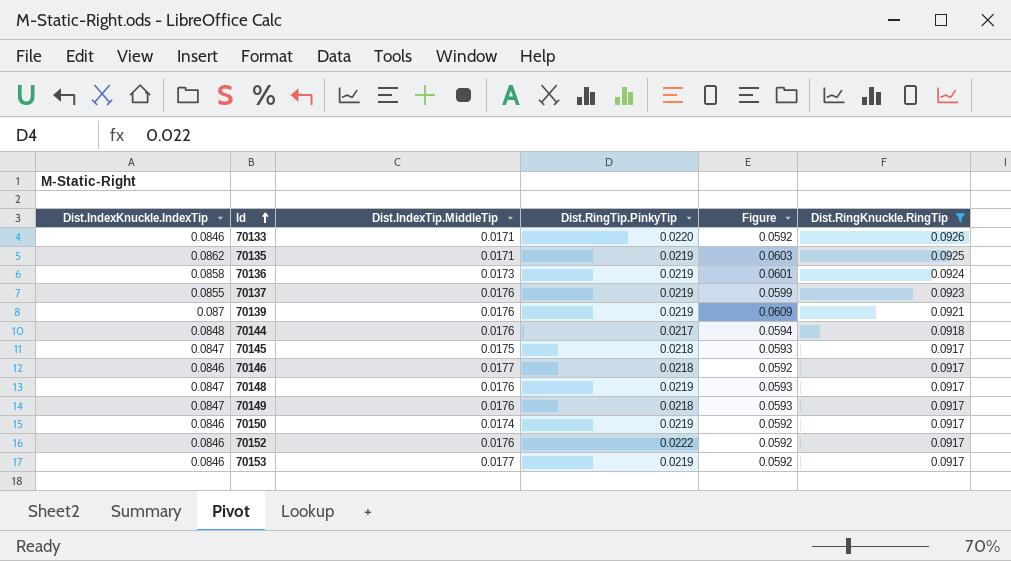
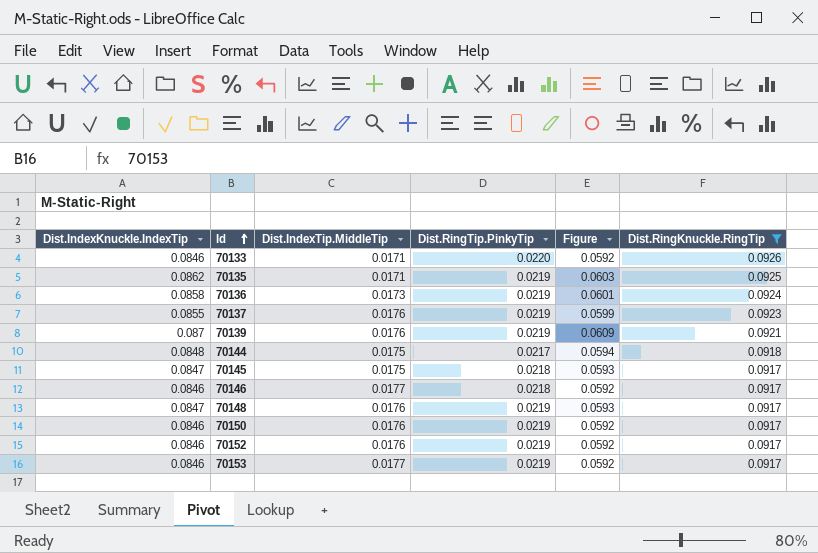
row 70149: 0.0847 | 0.0176 | 0.0218 | 0.0593 | 0.0917 -> none
70144 | Dist.IndexTip.MiddleTip: 0.0176 -> 0.0175
70150 | Dist.IndexTip.MiddleTip: 0.0174 -> 0.0176
70152 | Dist.RingTip.PinkyTip: 0.0222 -> 0.0219

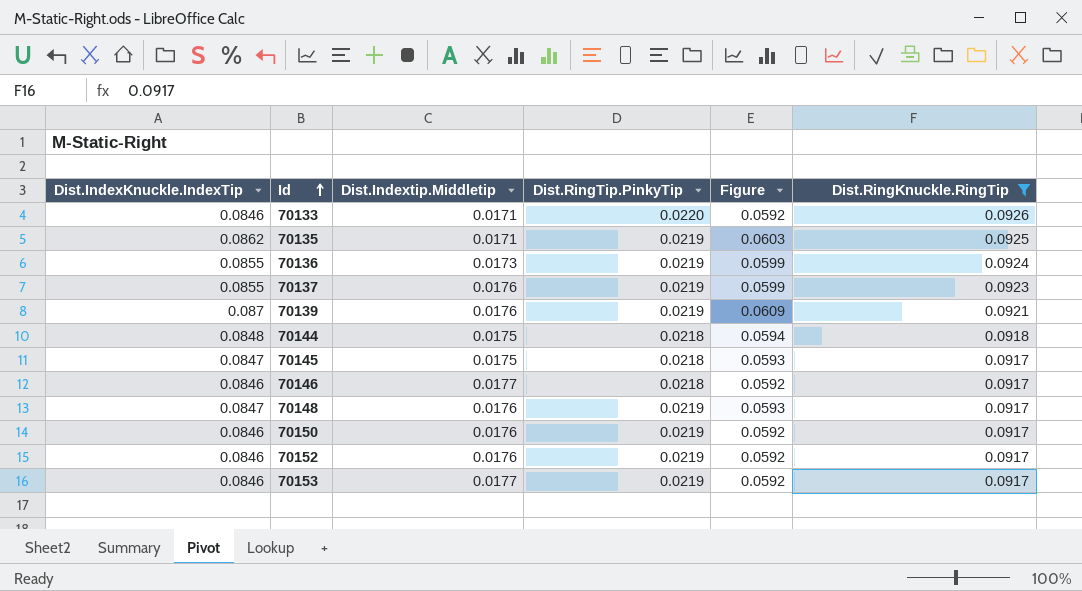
column name: Dist.IndexTip.MiddleTip -> Dist.Indextip.Middletip
70136 | Dist.IndexKnuckle.IndexTip: 0.0858 -> 0.0855
70136 | Figure: 0.0601 -> 0.0599
70144 | Dist.RingTip.PinkyTip: 0.0217 -> 0.0218

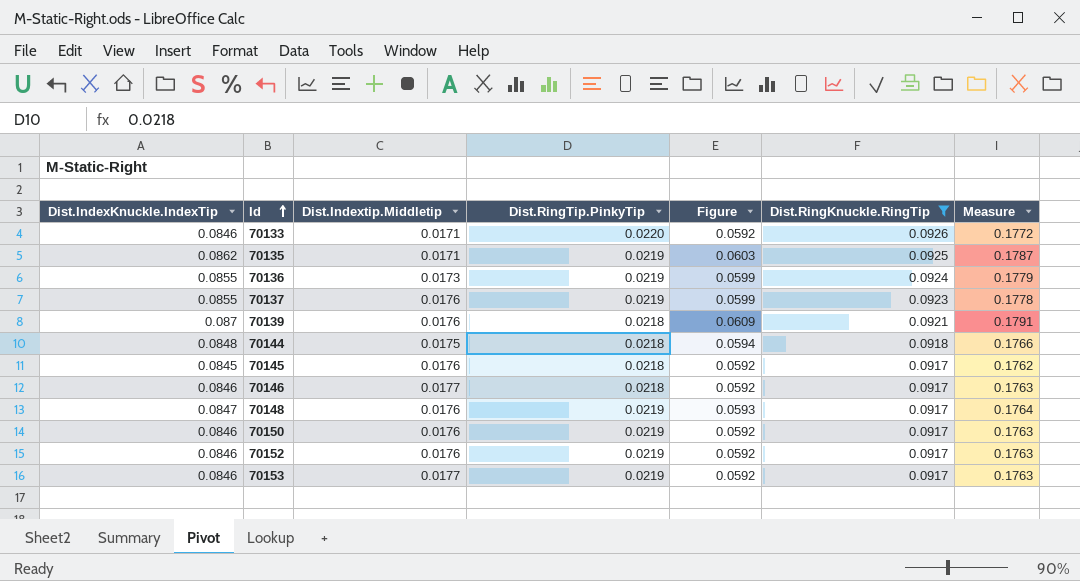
column Measure | formula: none -> [Dist.IndexKnuckle.IndexTip] + [Dist.RingKnuckle.RingTip]
70139 | Dist.RingTip.PinkyTip: 0.0219 -> 0.0218
70145 | Dist.IndexKnuckle.IndexTip: 0.0847 -> 0.0845
70145 | Dist.Indextip.Middletip: 0.0175 -> 0.0176
70145 | Figure: 0.0593 -> 0.0592

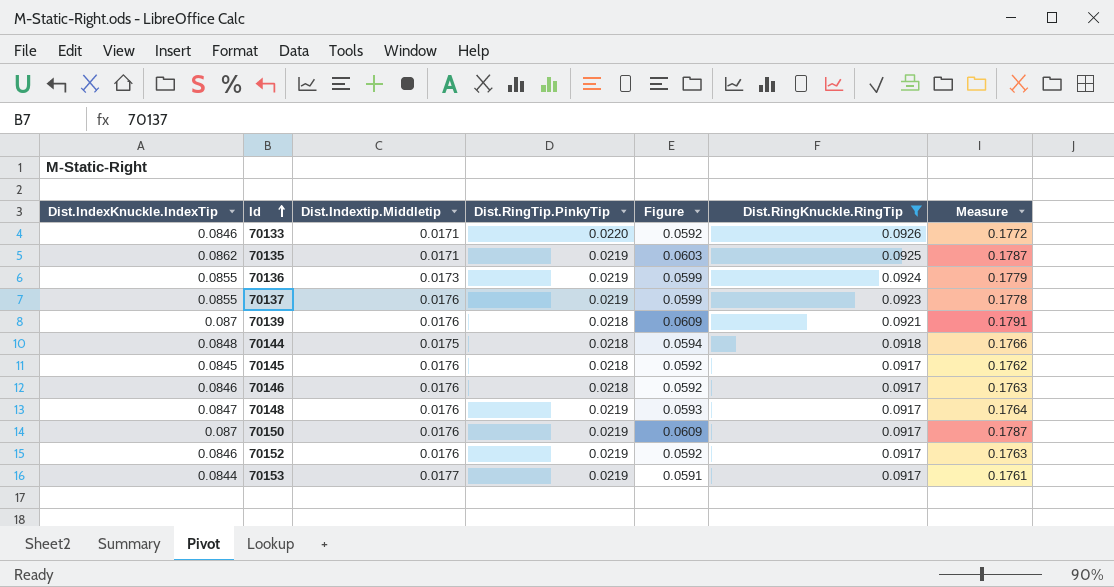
70146 | Dist.Indextip.Middletip: 0.0177 -> 0.0176
70150 | Dist.IndexKnuckle.IndexTip: 0.0846 -> 0.087
70150 | Figure: 0.0592 -> 0.0609
70150 | Measure: 0.1763 -> 0.1787
70153 | Dist.IndexKnuckle.IndexTip: 0.0846 -> 0.0844
70153 | Figure: 0.0592 -> 0.0591
70153 | Measure: 0.1763 -> 0.1761

